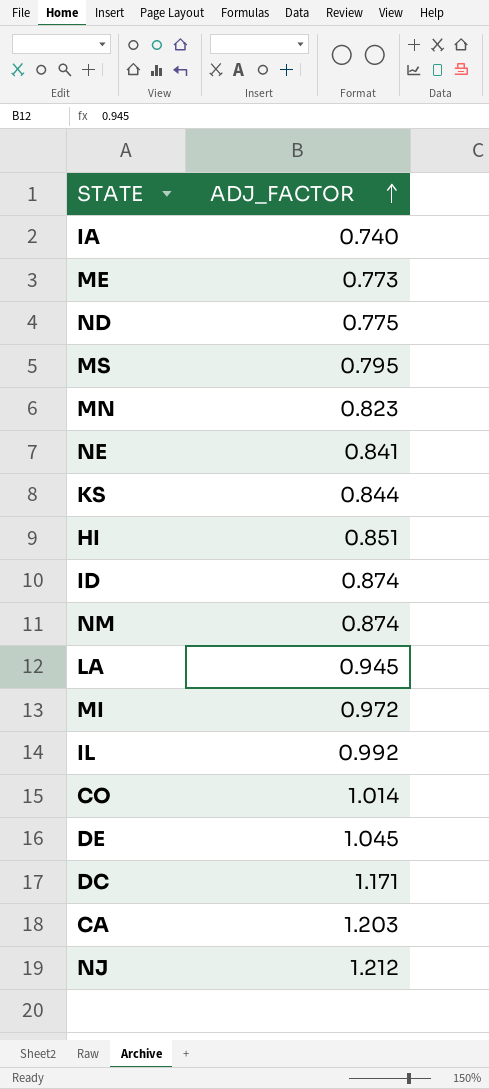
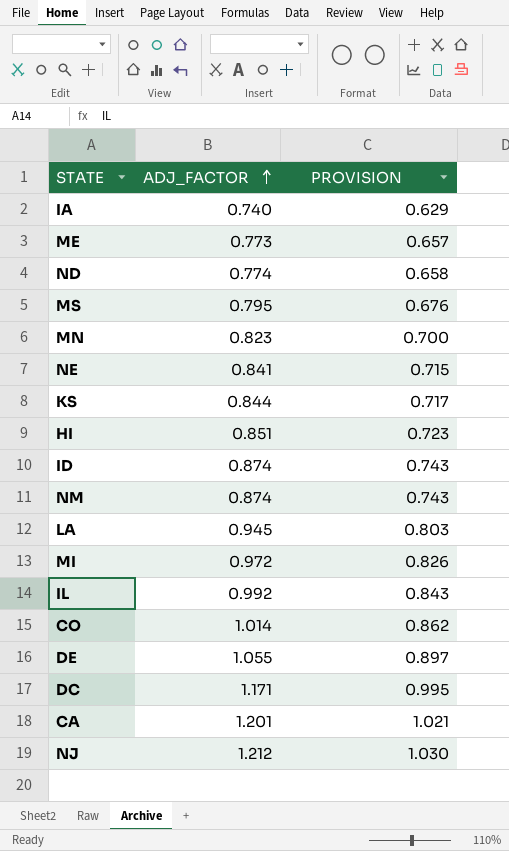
column PROVISION | formula: none -> [ADJ_FACTOR] * 0.85
ND | ADJ_FACTOR: 0.775 -> 0.774
DE | ADJ_FACTOR: 1.045 -> 1.055
CA | ADJ_FACTOR: 1.203 -> 1.201

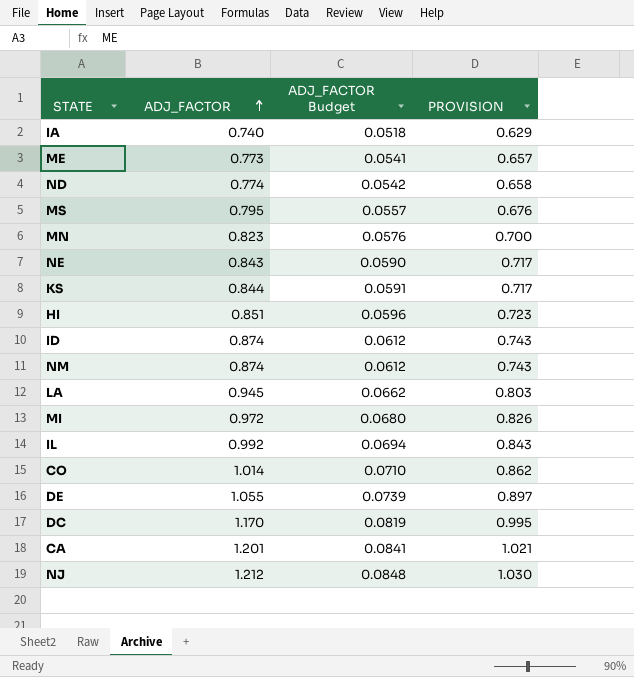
column ADJ_FACTOR Budget | formula: none -> [ADJ_FACTOR] * 0.07
NE | ADJ_FACTOR: 0.841 -> 0.843
NE | PROVISION: 0.715 -> 0.717
DC | ADJ_FACTOR: 1.171 -> 1.170

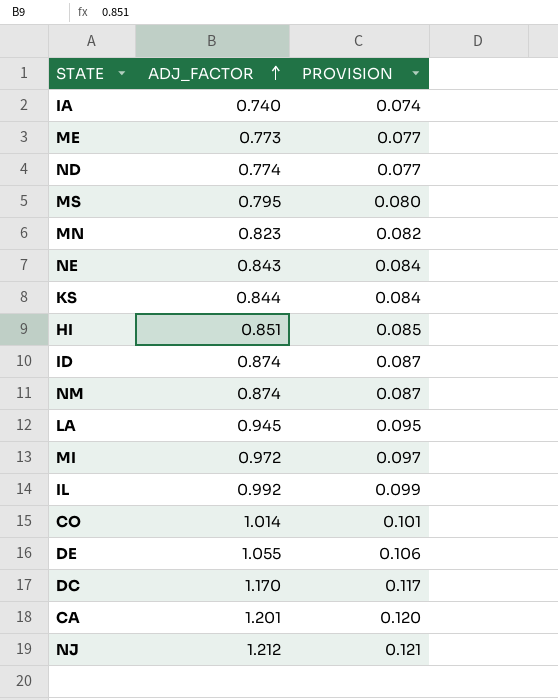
column ADJ_FACTOR Budget | formula: [ADJ_FACTOR] * 0.07 -> none
column PROVISION | formula: [ADJ_FACTOR] * 0.85 -> [ADJ_FACTOR] * 0.1

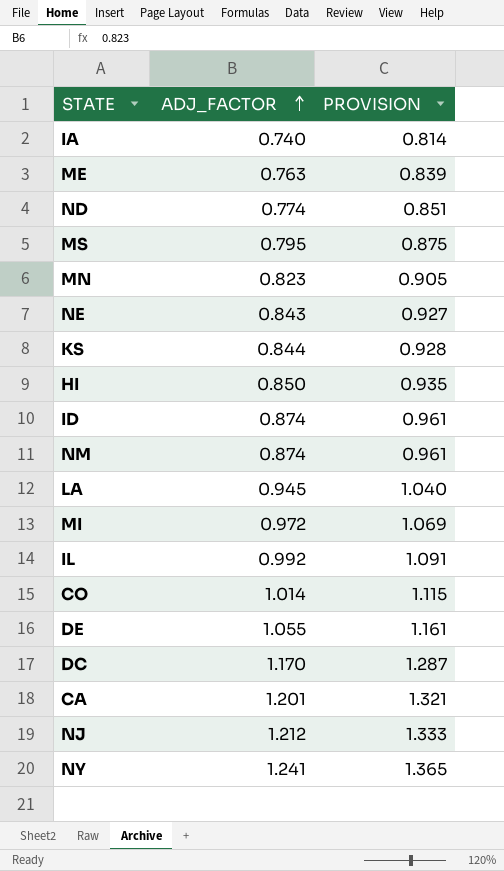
column PROVISION | formula: [ADJ_FACTOR] * 0.1 -> [ADJ_FACTOR] * 1.1
ME | ADJ_FACTOR: 0.773 -> 0.763
HI | ADJ_FACTOR: 0.851 -> 0.850
row NY: none -> 1.241 | 1.365

